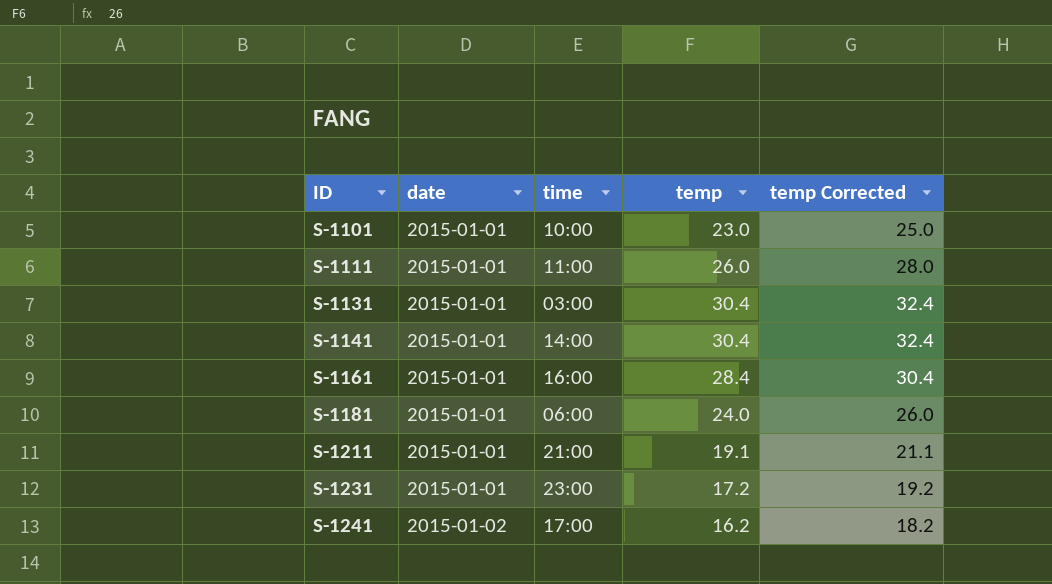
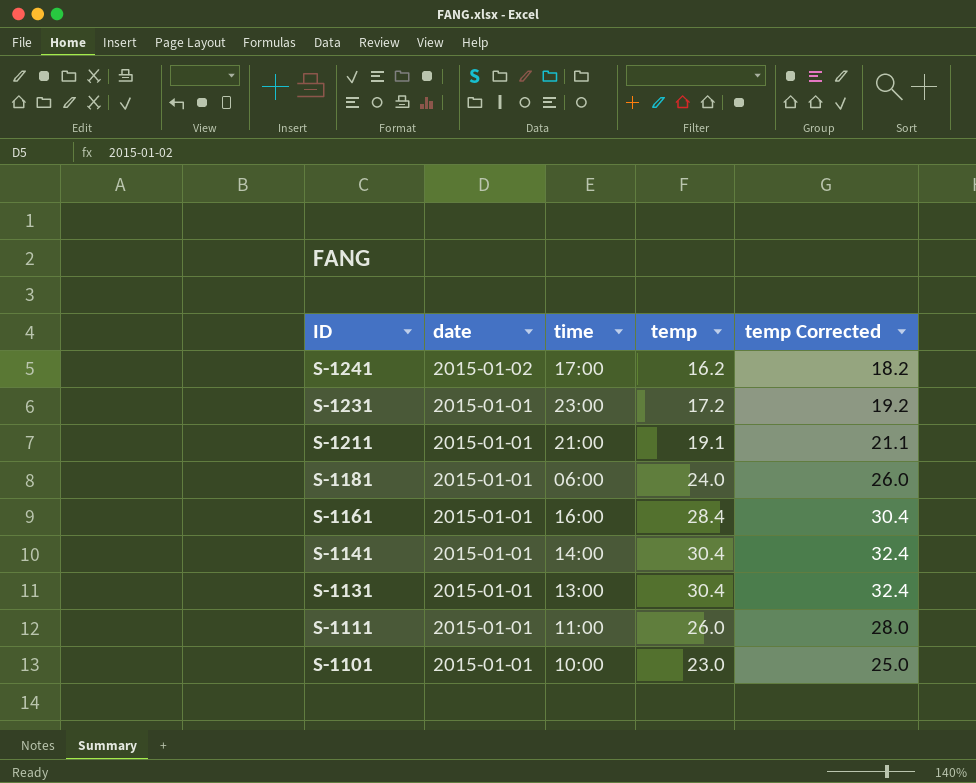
row order: ID ascending -> ID descending
S-1131 | time: 03:00 -> 13:00

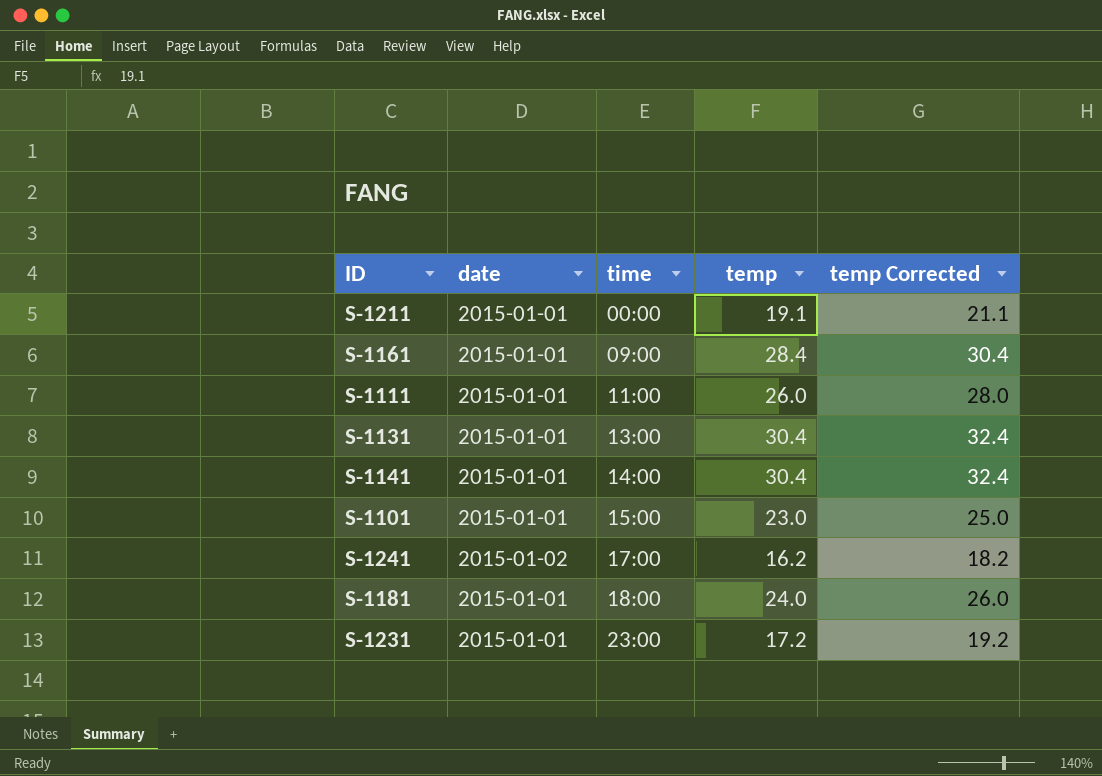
row order: ID descending -> time ascending
S-1211 | time: 21:00 -> 00:00
S-1161 | time: 16:00 -> 09:00
S-1101 | time: 10:00 -> 15:00
S-1181 | time: 06:00 -> 18:00

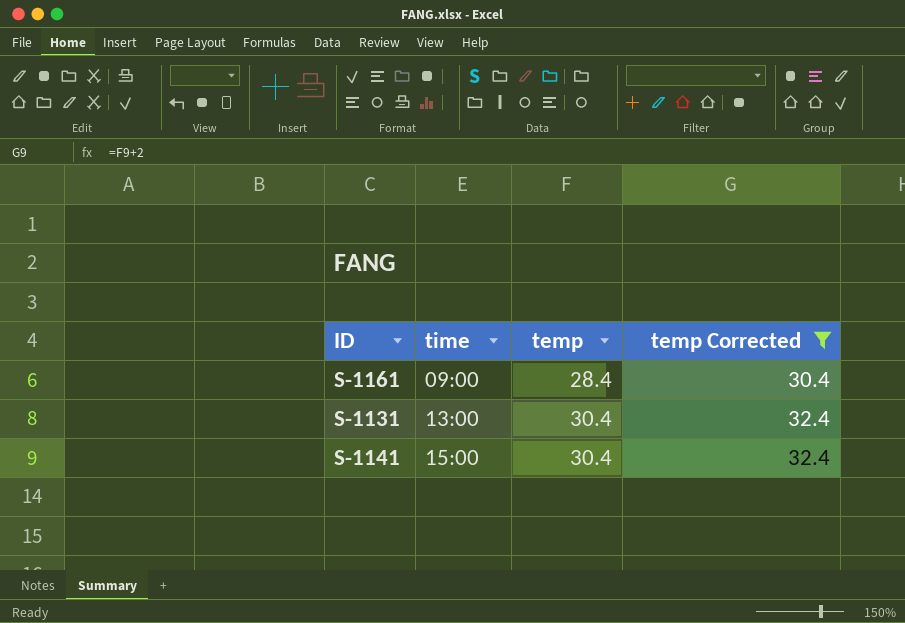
filter: none -> temp Corrected >= 30.4
column date | position: 2 -> none
S-1141 | time: 14:00 -> 15:00

